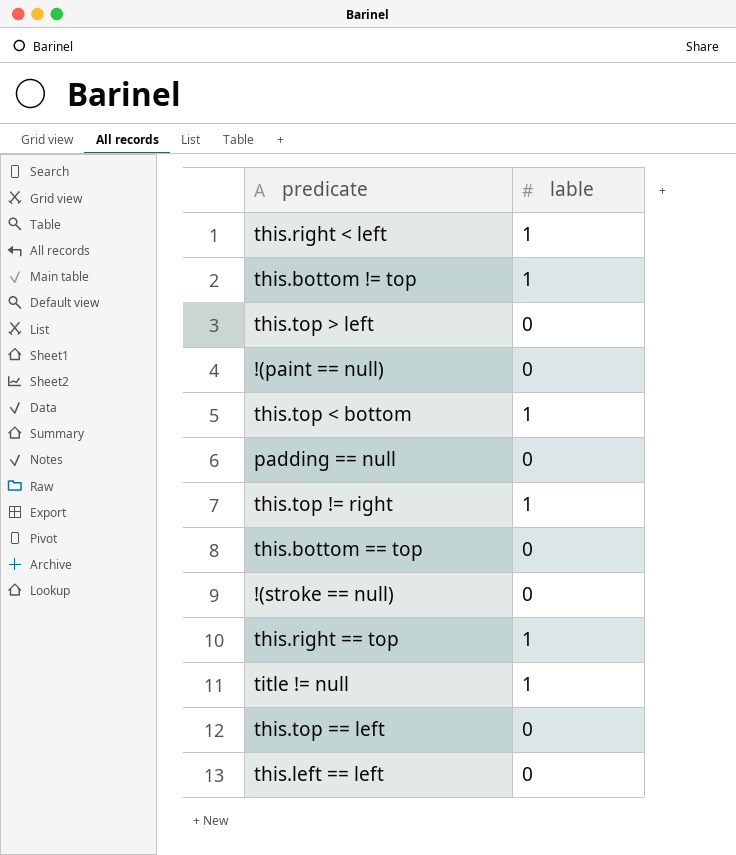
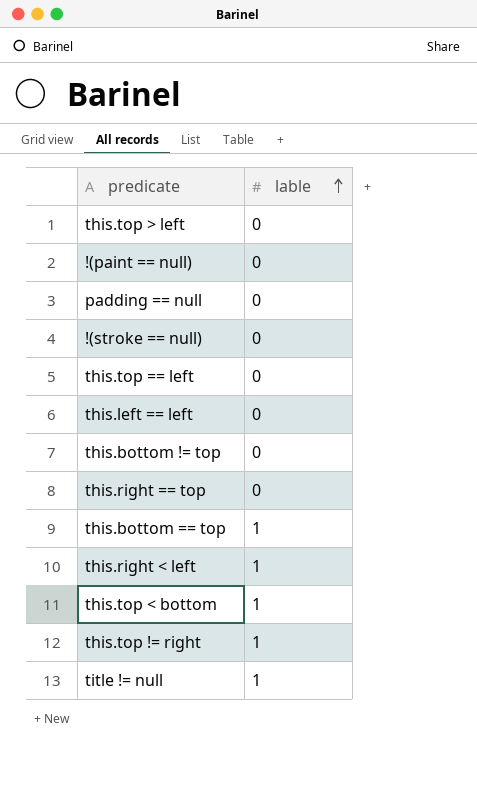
row order: none -> lable ascending
this.bottom != top | lable: 1 -> 0
this.right == top | lable: 1 -> 0
this.bottom == top | lable: 0 -> 1

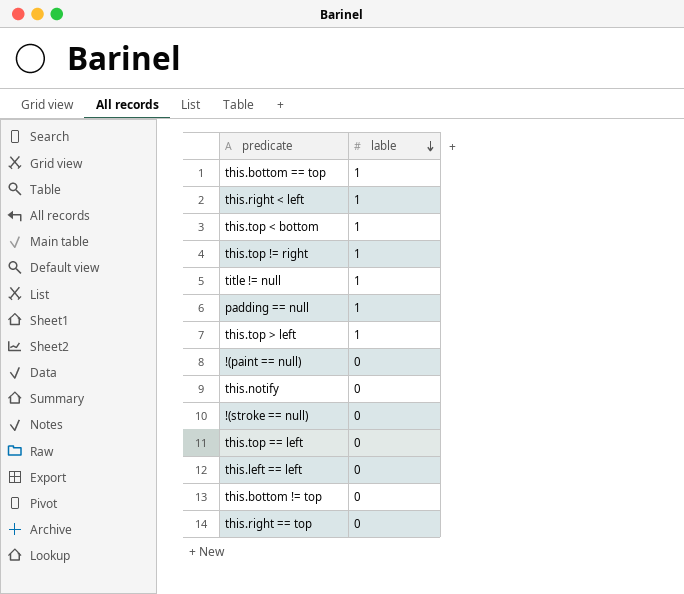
row order: lable ascending -> lable descending
padding == null | lable: 0 -> 1
this.top > left | lable: 0 -> 1
row this.notify: none -> 0

